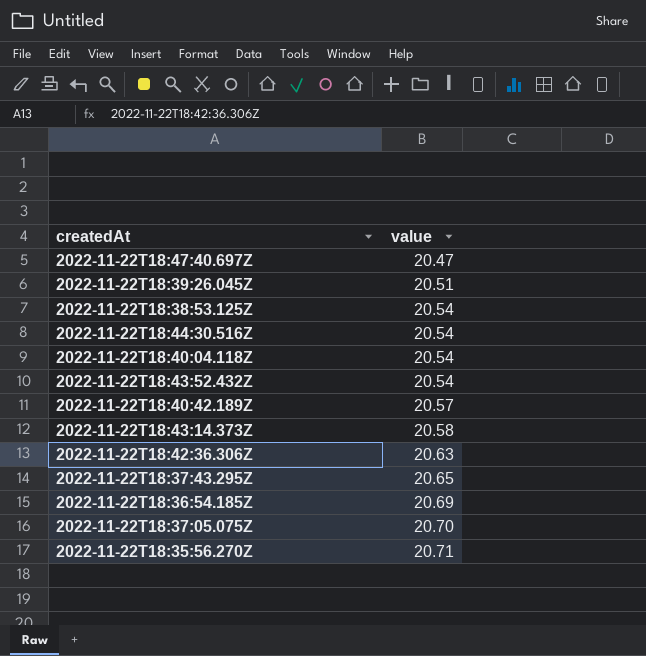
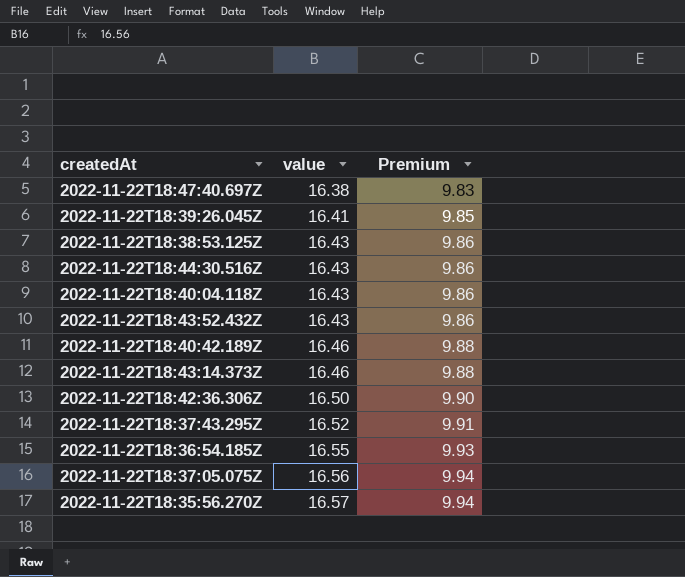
column Premium | formula: none -> [value] * 0.6
2022-11-22T18:47:40.697Z | value: 20.47 -> 16.38
2022-11-22T18:39:26.045Z | value: 20.51 -> 16.41
2022-11-22T18:38:53.125Z | value: 20.54 -> 16.43
2022-11-22T18:44:30.516Z | value: 20.54 -> 16.43
2022-11-22T18:40:04.118Z | value: 20.54 -> 16.43
2022-11-22T18:43:52.432Z | value: 20.54 -> 16.43
2022-11-22T18:40:42.189Z | value: 20.57 -> 16.46
2022-11-22T18:43:14.373Z | value: 20.58 -> 16.46
2022-11-22T18:42:36.306Z | value: 20.63 -> 16.50
2022-11-22T18:37:43.295Z | value: 20.65 -> 16.52
2022-11-22T18:36:54.185Z | value: 20.69 -> 16.55
2022-11-22T18:37:05.075Z | value: 20.70 -> 16.56
2022-11-22T18:35:56.270Z | value: 20.71 -> 16.57

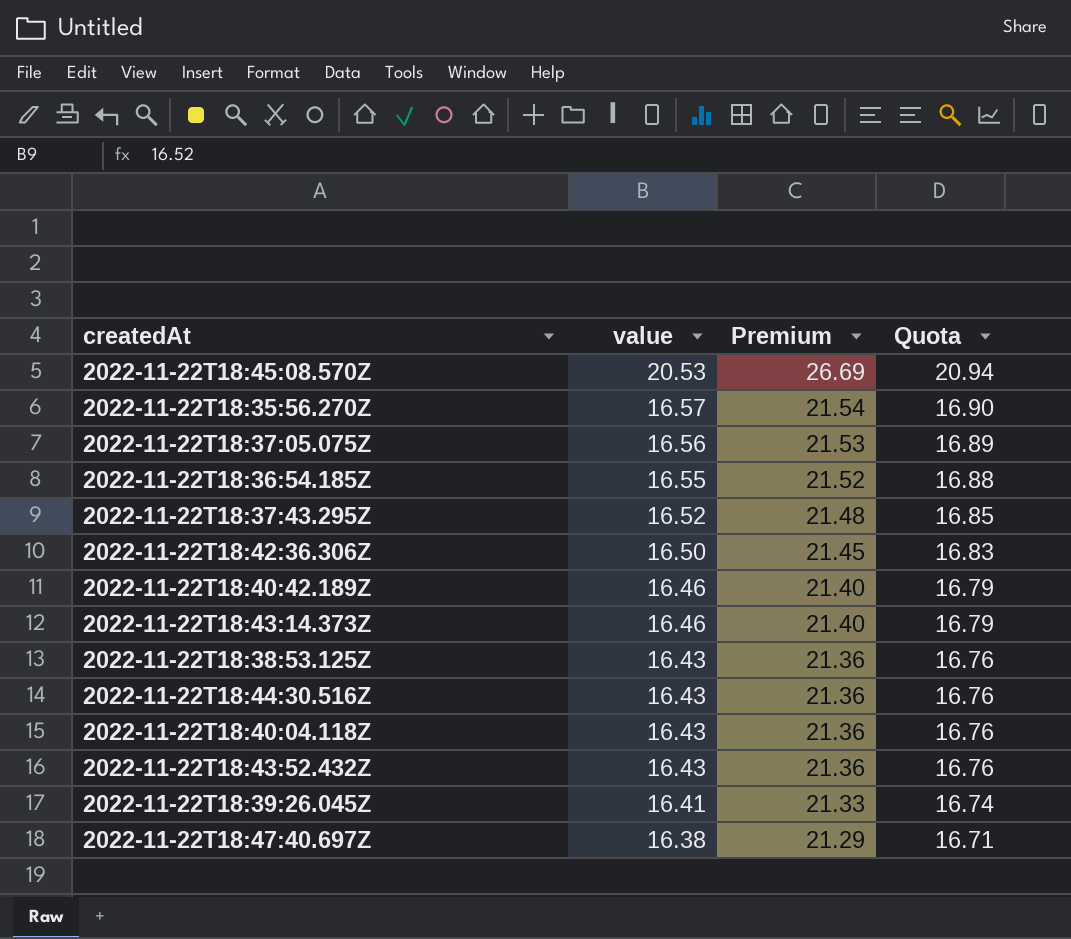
row order: value ascending -> value descending
column Premium | formula: [value] * 0.6 -> [value] * 1.3
column Quota | formula: none -> [value] * 1.02
row 2022-11-22T18:45:08.570Z: none -> 20.53 | 26.69 | 20.94

